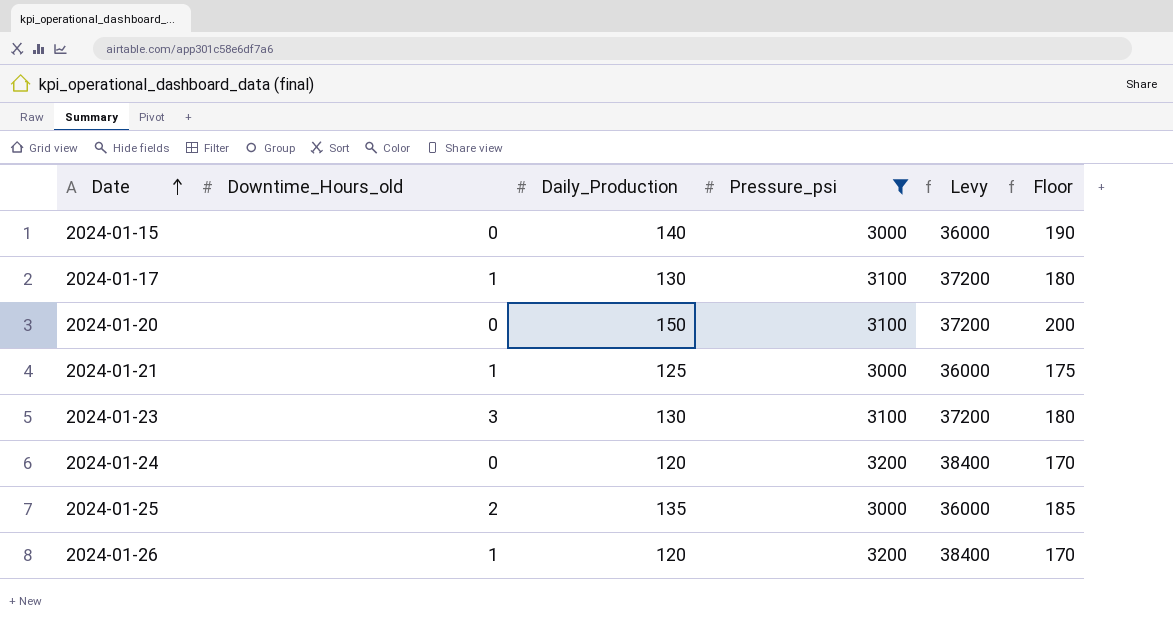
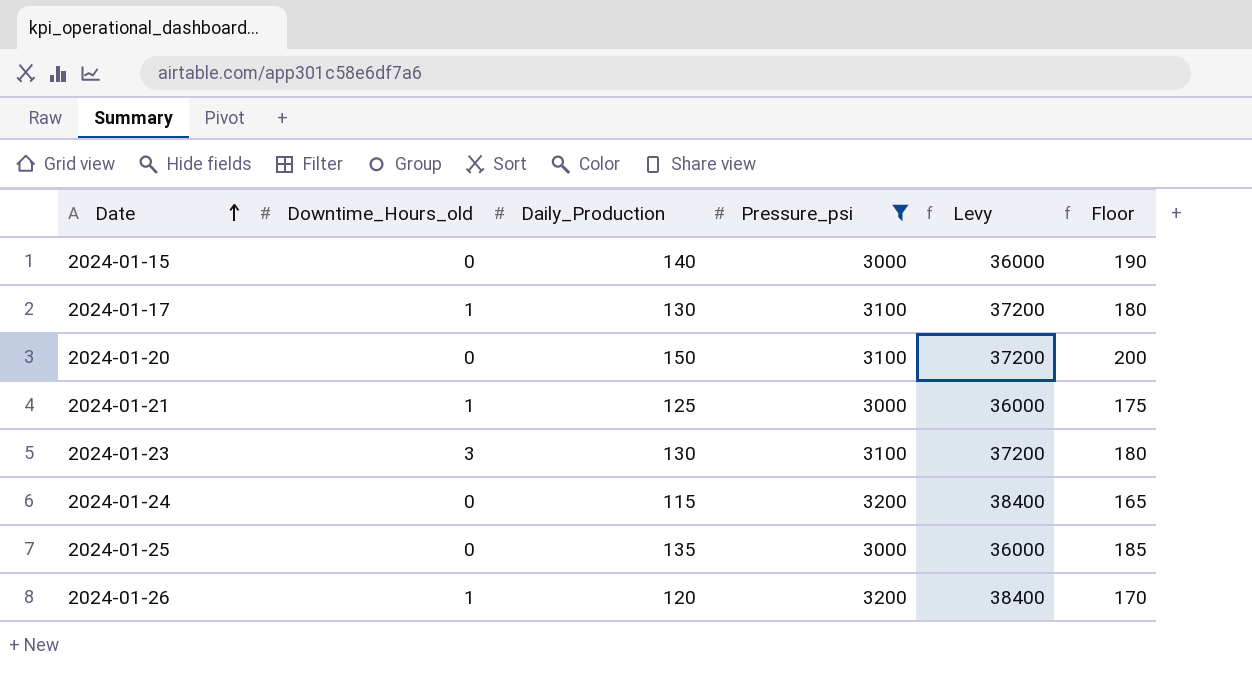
2024-01-24 | Daily_Production: 120 -> 115
2024-01-24 | Floor: 170 -> 165
2024-01-25 | Downtime_Hours_old: 2 -> 0

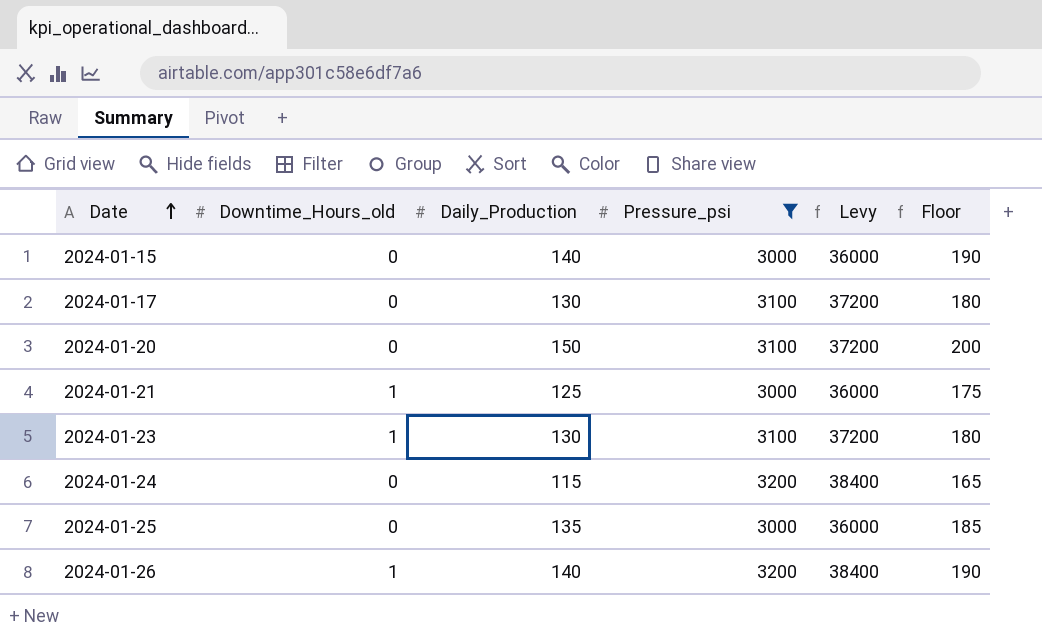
2024-01-17 | Downtime_Hours_old: 1 -> 0
2024-01-23 | Downtime_Hours_old: 3 -> 1
2024-01-26 | Daily_Production: 120 -> 140
2024-01-26 | Floor: 170 -> 190

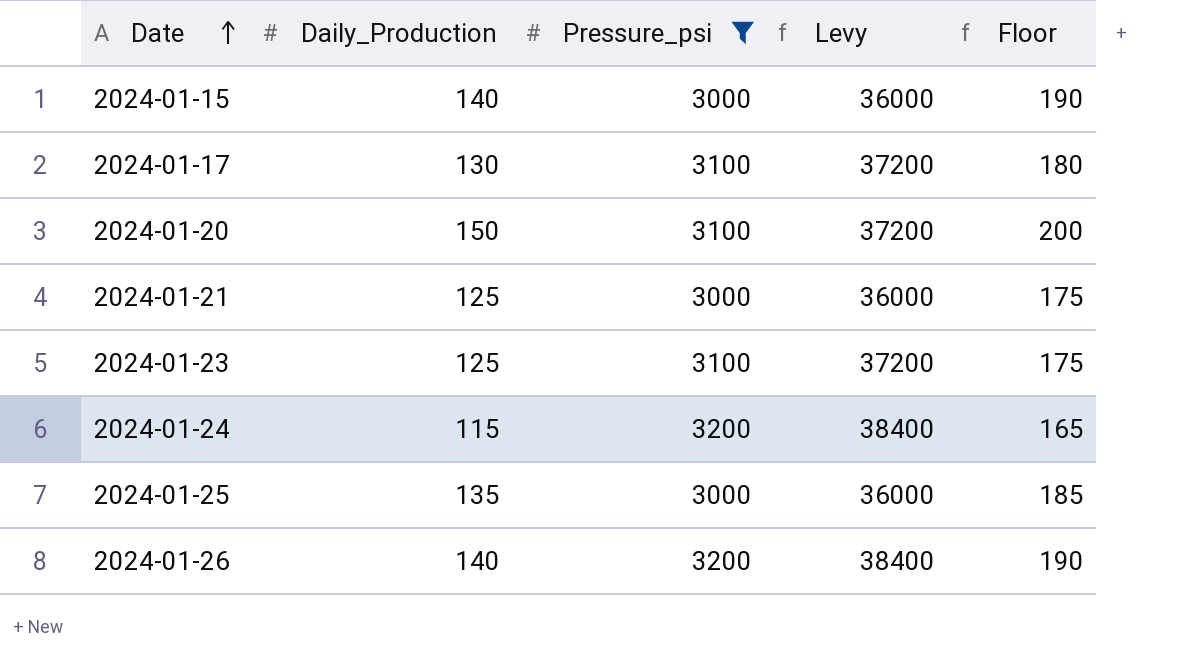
column Downtime_Hours_old | position: 2 -> none
2024-01-23 | Daily_Production: 130 -> 125
2024-01-23 | Floor: 180 -> 175

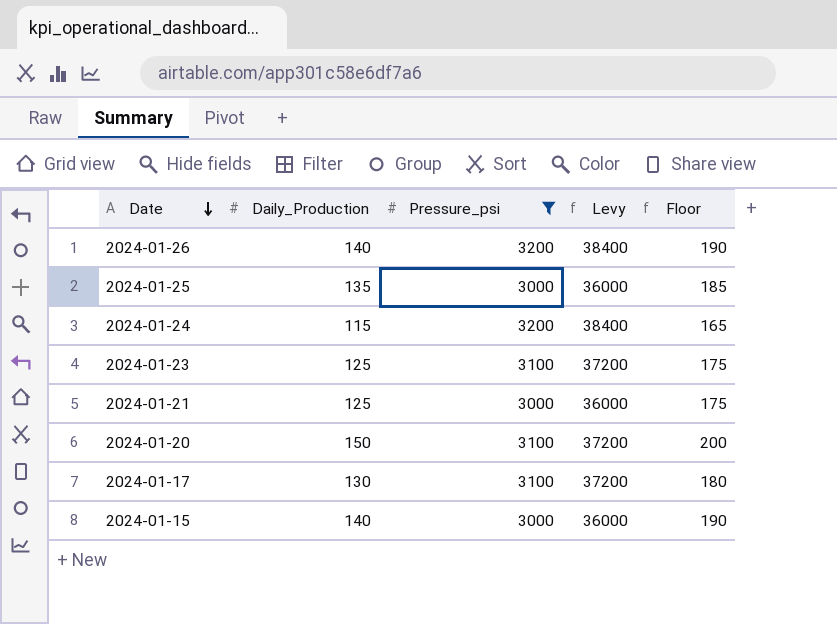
row order: Date ascending -> Date descending

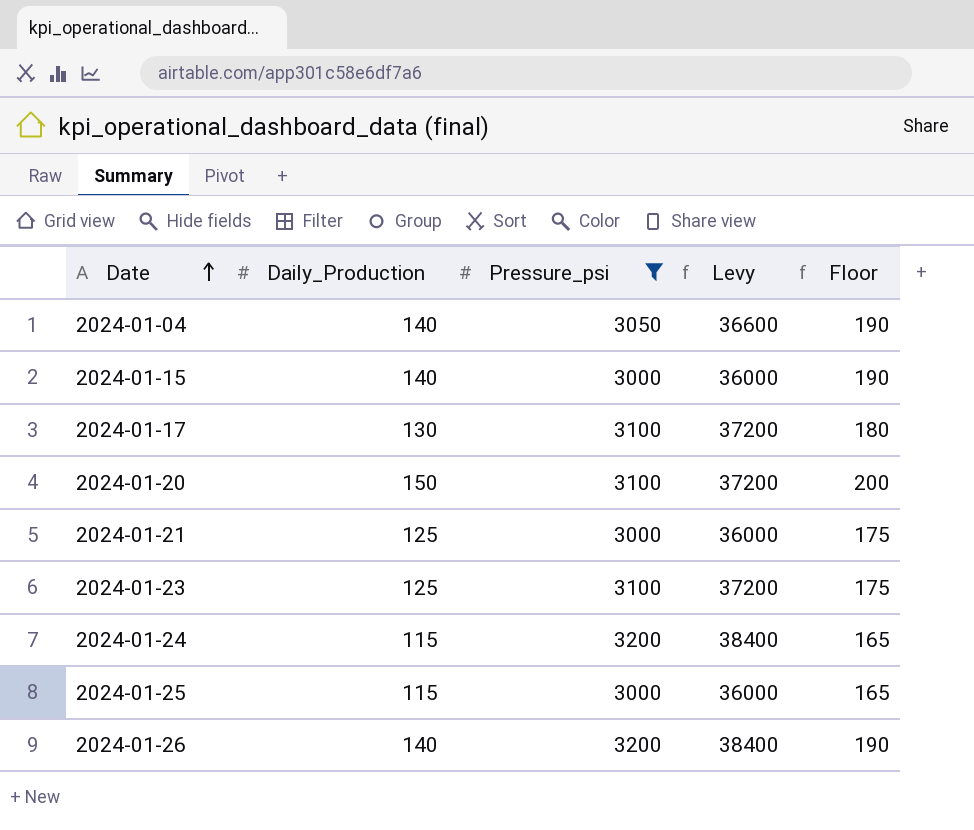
row order: Date descending -> Date ascending
row 2024-01-04: none -> 140 | 3050 | 36600 | 190
2024-01-25 | Daily_Production: 135 -> 115
2024-01-25 | Floor: 185 -> 165

